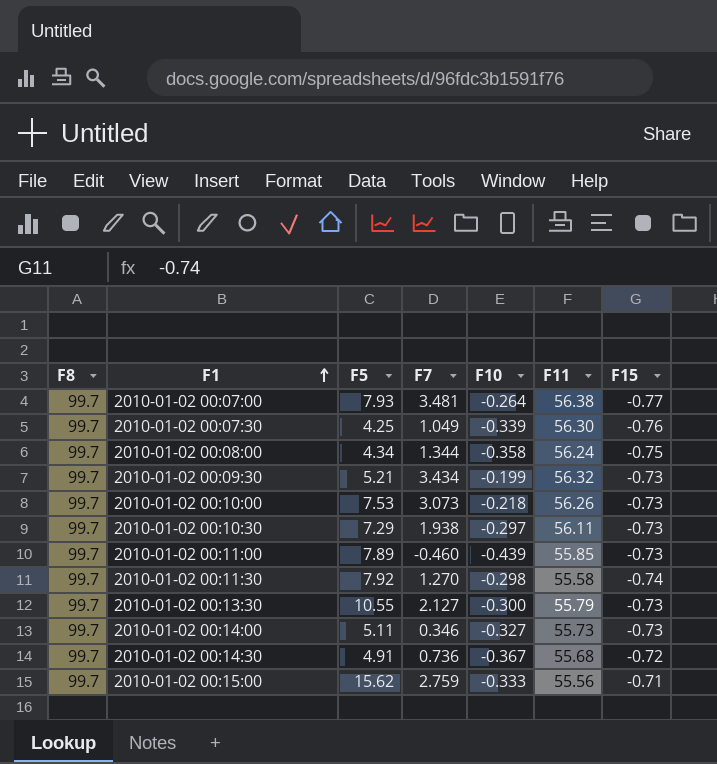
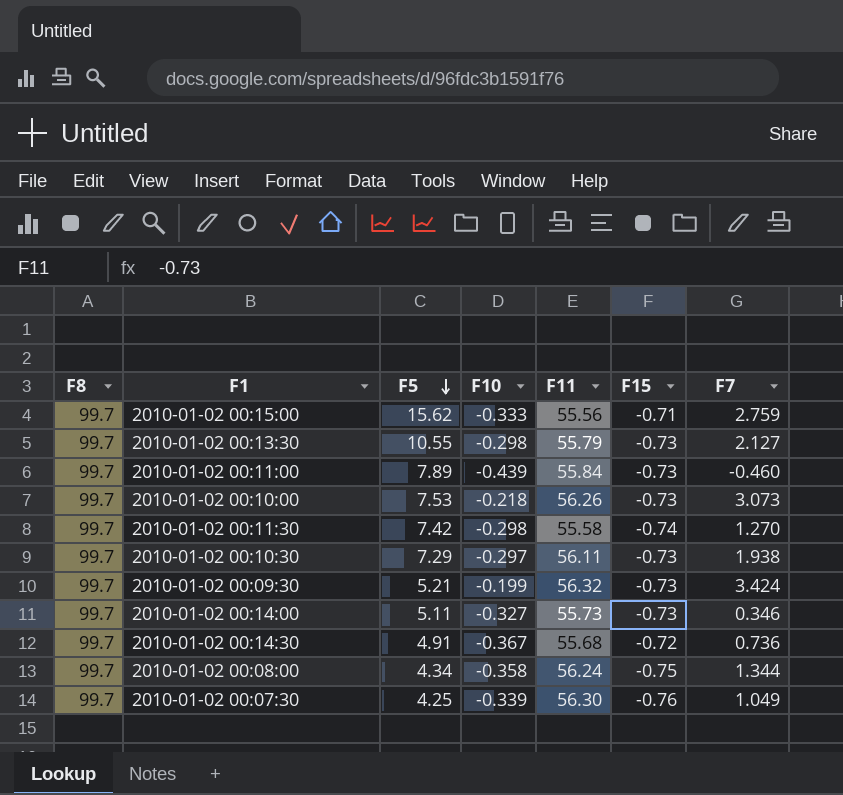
row order: F1 ascending -> F5 descending
column F7 | position: 4 -> 7
row 2010-01-02 00:07:00: 99.7 | 7.93 | 3.481 | -0.264 | 56.38 | -0.77 -> none
2010-01-02 00:13:30 | F10: -0.300 -> -0.298
2010-01-02 00:11:00 | F11: 55.85 -> 55.84
2010-01-02 00:11:30 | F5: 7.92 -> 7.42
2010-01-02 00:09:30 | F7: 3.434 -> 3.424

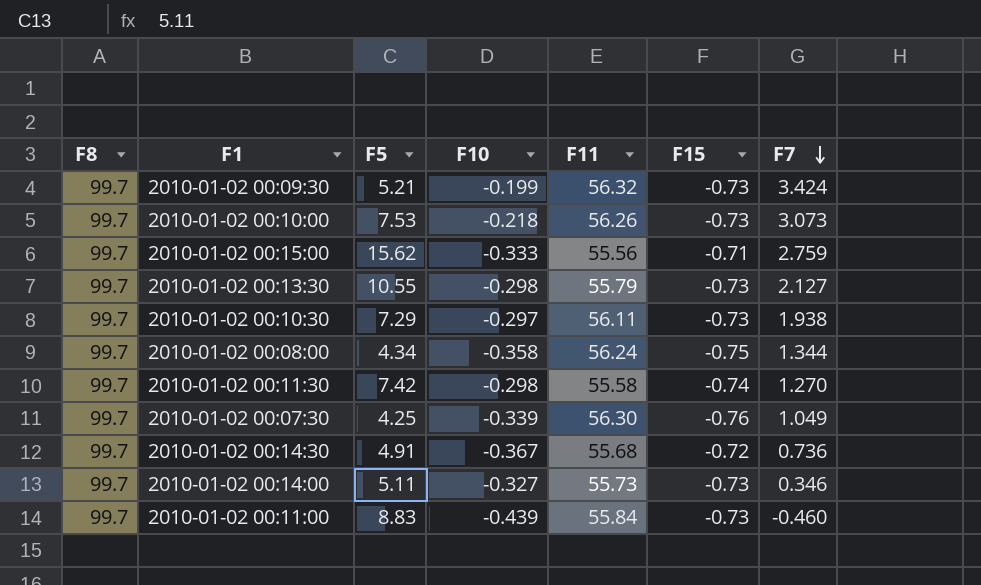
row order: F5 descending -> F7 descending
2010-01-02 00:11:00 | F5: 7.89 -> 8.83

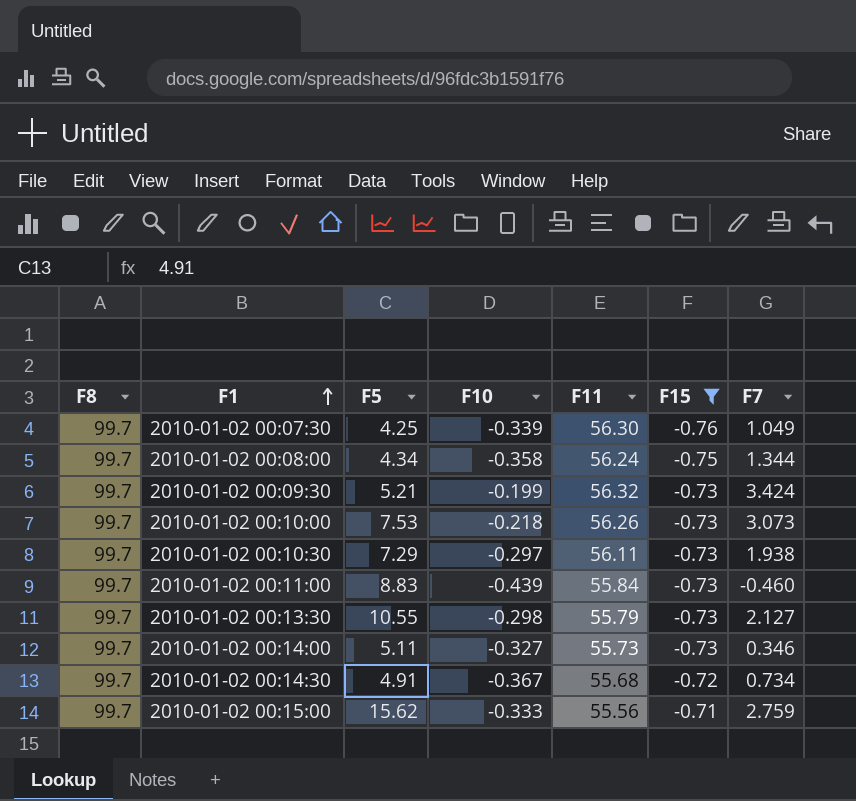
filter: none -> F15 != -0.74
row order: F7 descending -> F1 ascending
2010-01-02 00:14:30 | F7: 0.736 -> 0.734

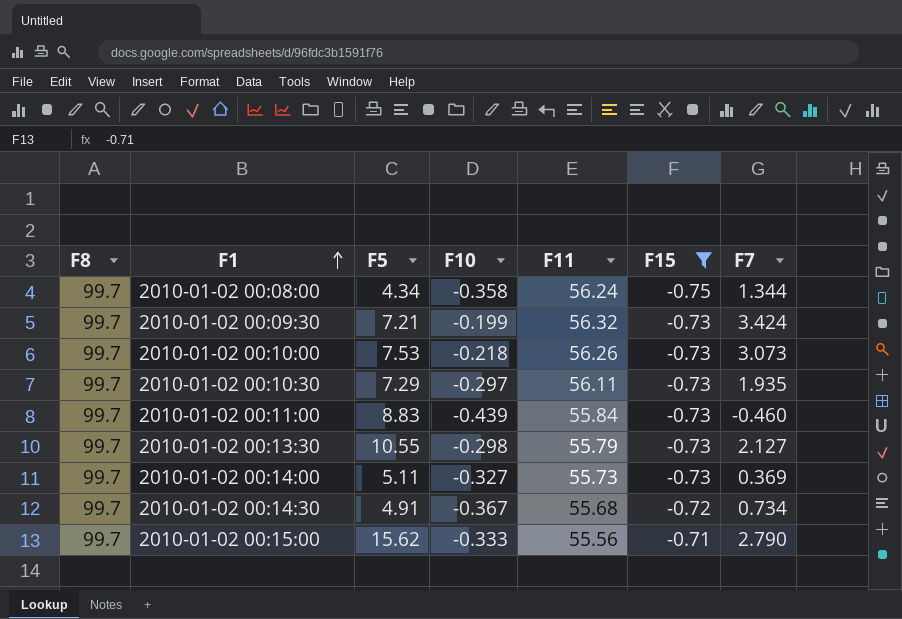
row 2010-01-02 00:07:30: 99.7 | 4.25 | -0.339 | 56.30 | -0.76 | 1.049 -> none
2010-01-02 00:09:30 | F5: 5.21 -> 7.21
2010-01-02 00:10:30 | F7: 1.938 -> 1.935
2010-01-02 00:14:00 | F7: 0.346 -> 0.369
2010-01-02 00:15:00 | F7: 2.759 -> 2.790

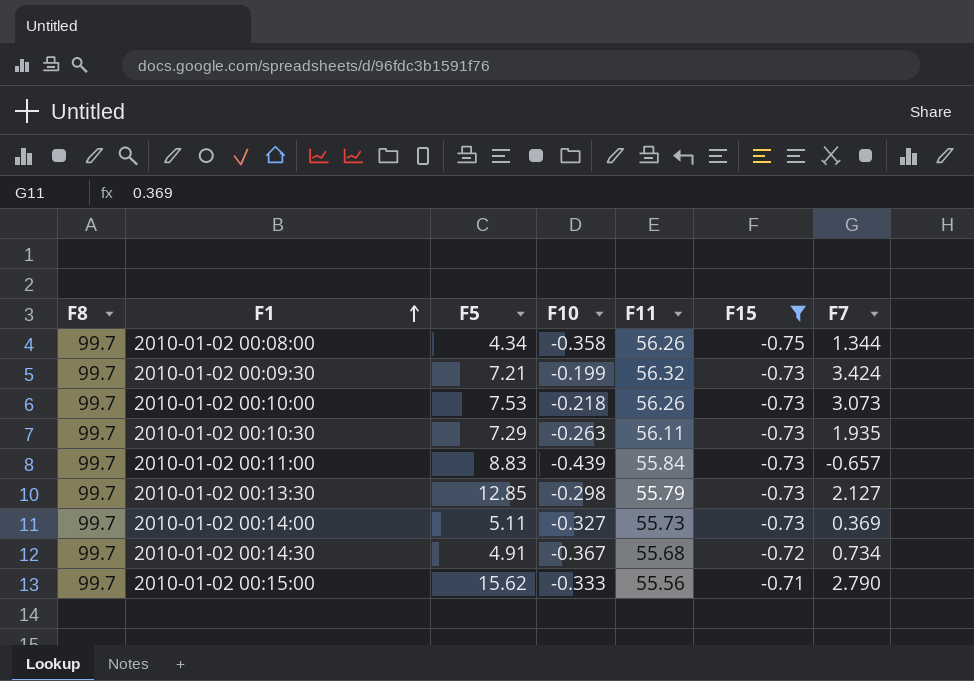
2010-01-02 00:08:00 | F11: 56.24 -> 56.26
2010-01-02 00:10:30 | F10: -0.297 -> -0.263
2010-01-02 00:11:00 | F7: -0.460 -> -0.657
2010-01-02 00:13:30 | F5: 10.55 -> 12.85

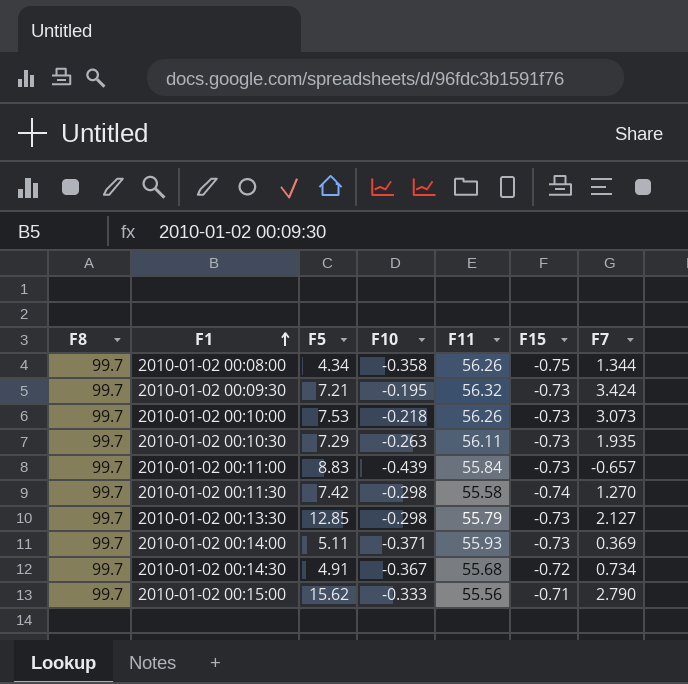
filter: F15 != -0.74 -> none
2010-01-02 00:09:30 | F10: -0.199 -> -0.195
2010-01-02 00:14:00 | F10: -0.327 -> -0.371
2010-01-02 00:14:00 | F11: 55.73 -> 55.93

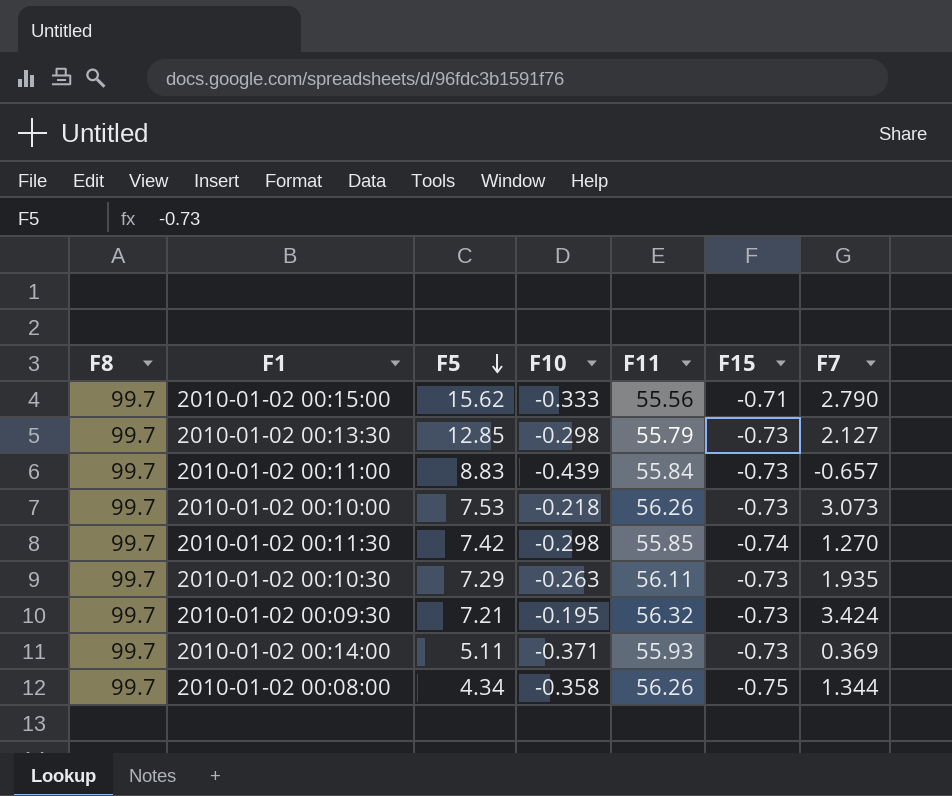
row order: F1 ascending -> F5 descending
row 2010-01-02 00:14:30: 99.7 | 4.91 | -0.367 | 55.68 | -0.72 | 0.734 -> none
2010-01-02 00:11:30 | F11: 55.58 -> 55.85

